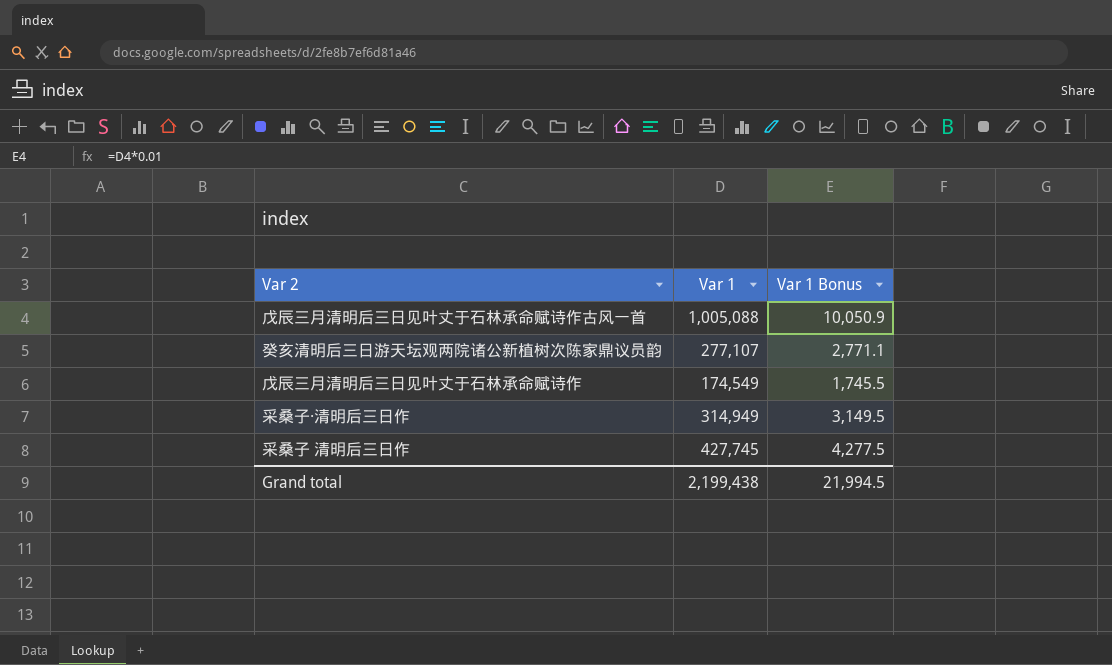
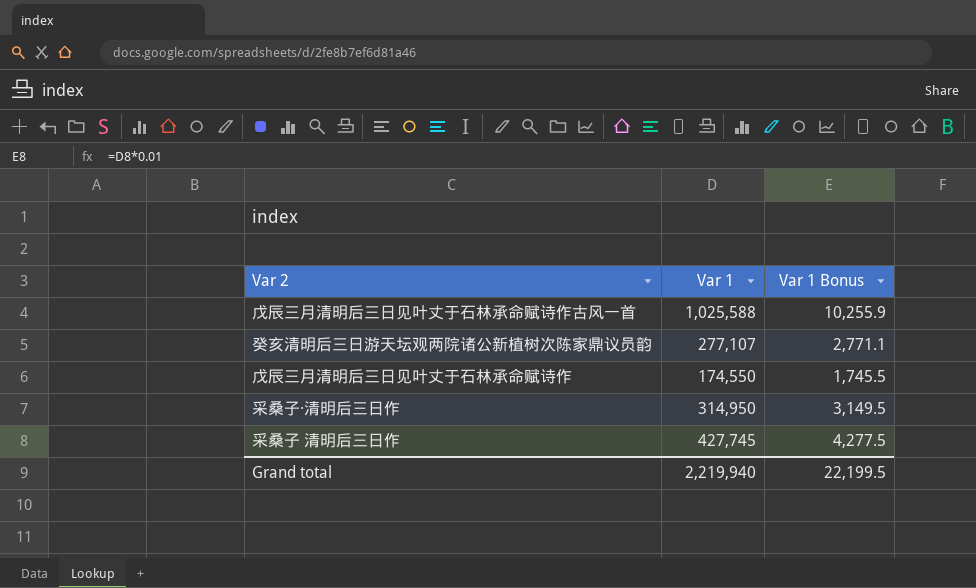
戊辰三月清明后三日见叶丈于石林承命赋诗作古风一首 | Var 1: 1,005,088 -> 1,025,588
戊辰三月清明后三日见叶丈于石林承命赋诗作古风一首 | Var 1 Bonus: 10,050.9 -> 10,255.9
戊辰三月清明后三日见叶丈于石林承命赋诗作 | Var 1: 174,549 -> 174,550
采桑子·清明后三日作 | Var 1: 314,949 -> 314,950
Grand total | Var 1: 2,199,438 -> 2,219,940
Grand total | Var 1 Bonus: 21,994.5 -> 22,199.5

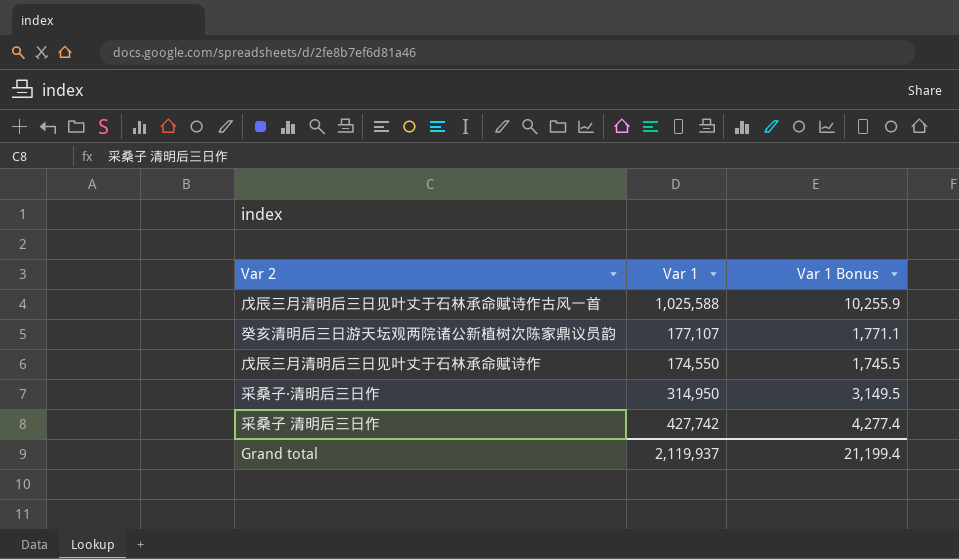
癸亥清明后三日游天坛观两院诸公新植树次陈家鼎议员韵 | Var 1: 277,107 -> 177,107
癸亥清明后三日游天坛观两院诸公新植树次陈家鼎议员韵 | Var 1 Bonus: 2,771.1 -> 1,771.1
采桑子 清明后三日作 | Var 1: 427,745 -> 427,742
采桑子 清明后三日作 | Var 1 Bonus: 4,277.5 -> 4,277.4
Grand total | Var 1: 2,219,940 -> 2,119,937
Grand total | Var 1 Bonus: 22,199.5 -> 21,199.4

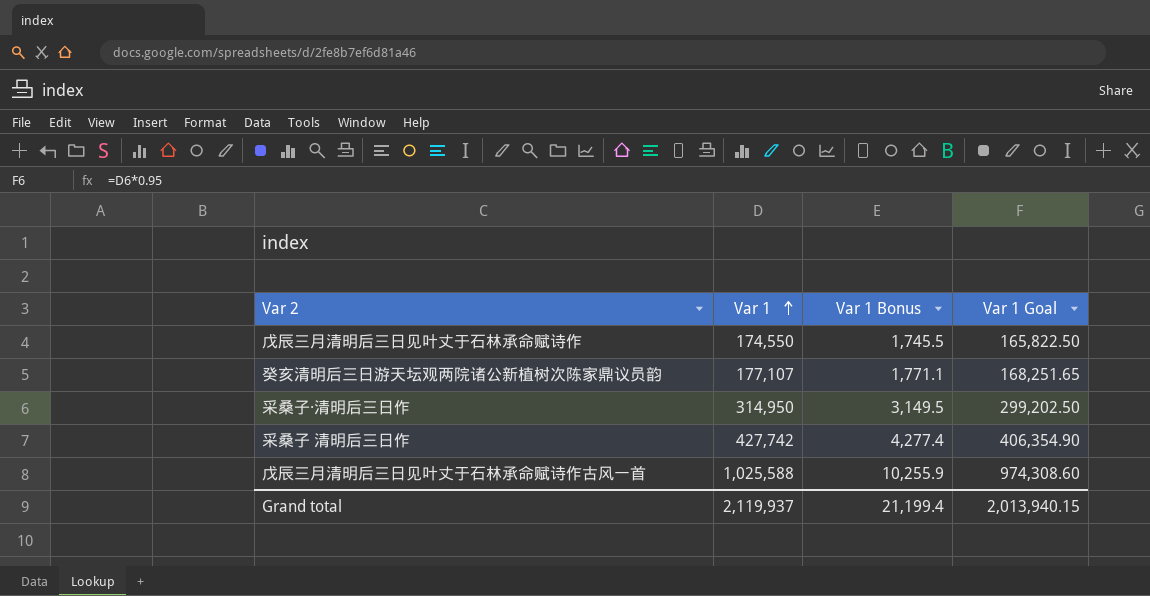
row order: none -> Var 1 ascending
column Var 1 Goal | formula: none -> [Var 1] * 0.95

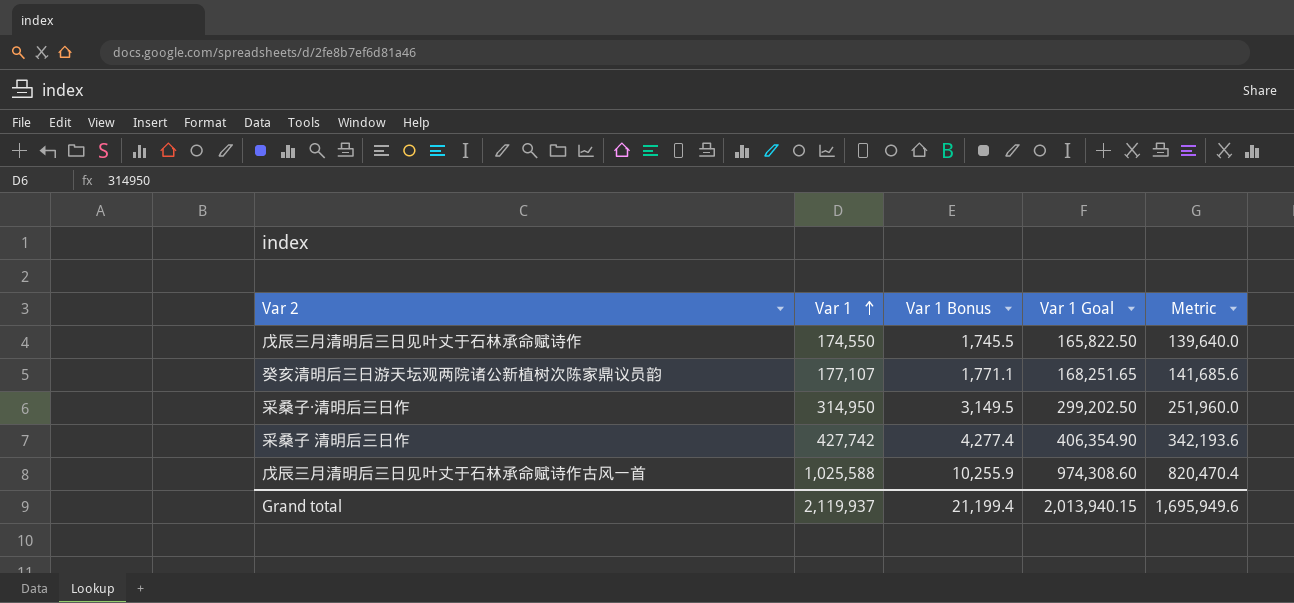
column Metric | formula: none -> [Var 1] * 0.8

